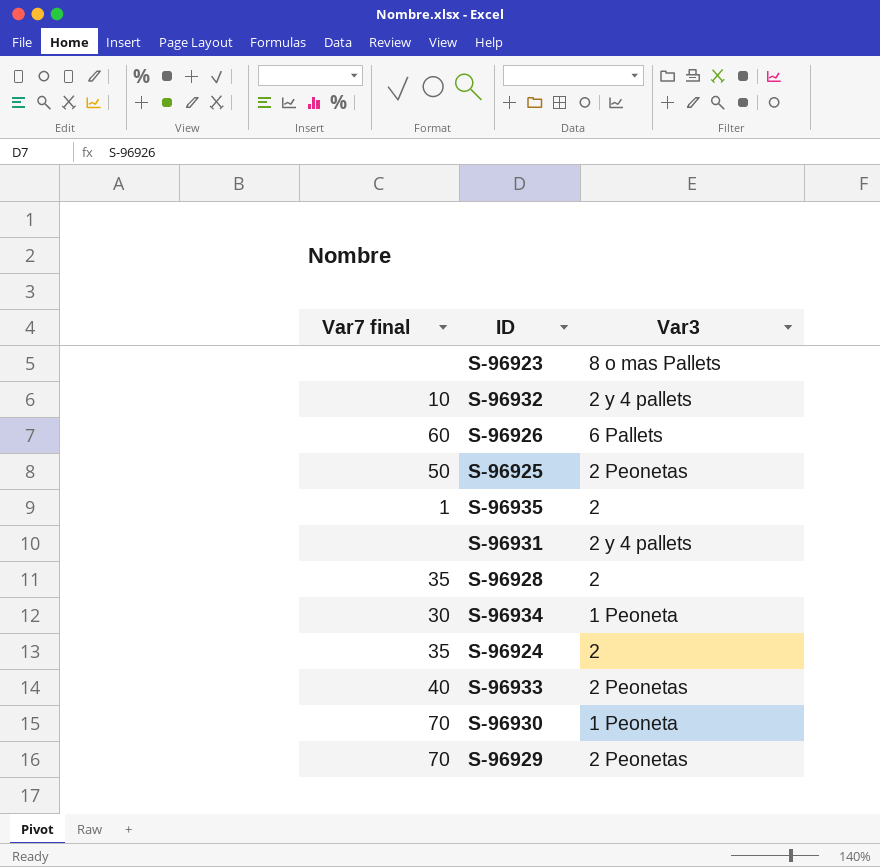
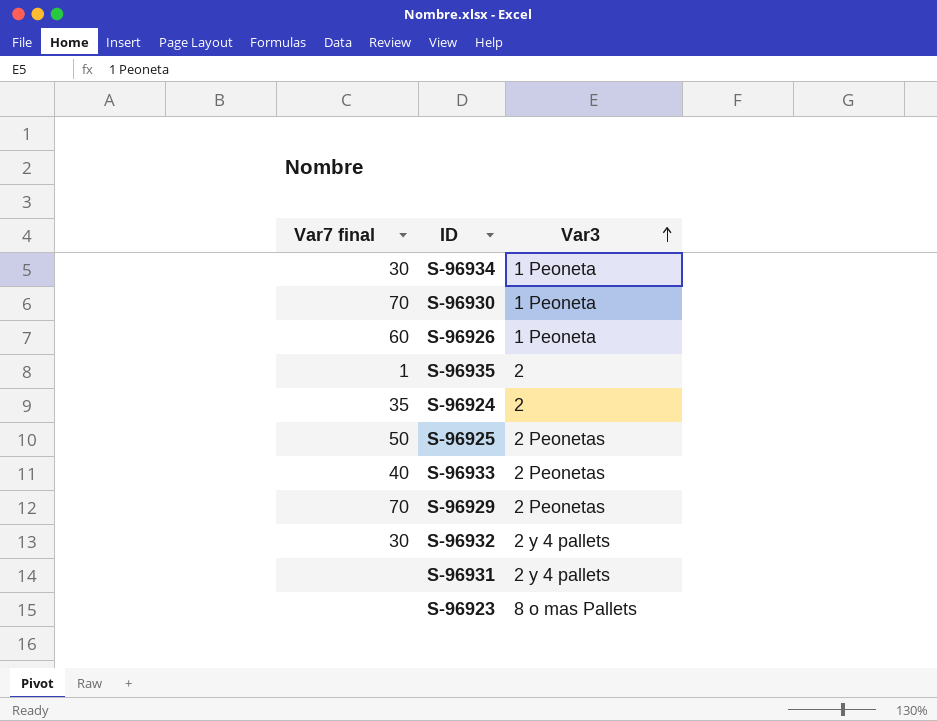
row order: none -> Var3 ascending
row S-96928: 35 | 2 -> none
S-96926 | Var3: 6 Pallets -> 1 Peoneta
S-96932 | Var7 final: 10 -> 30

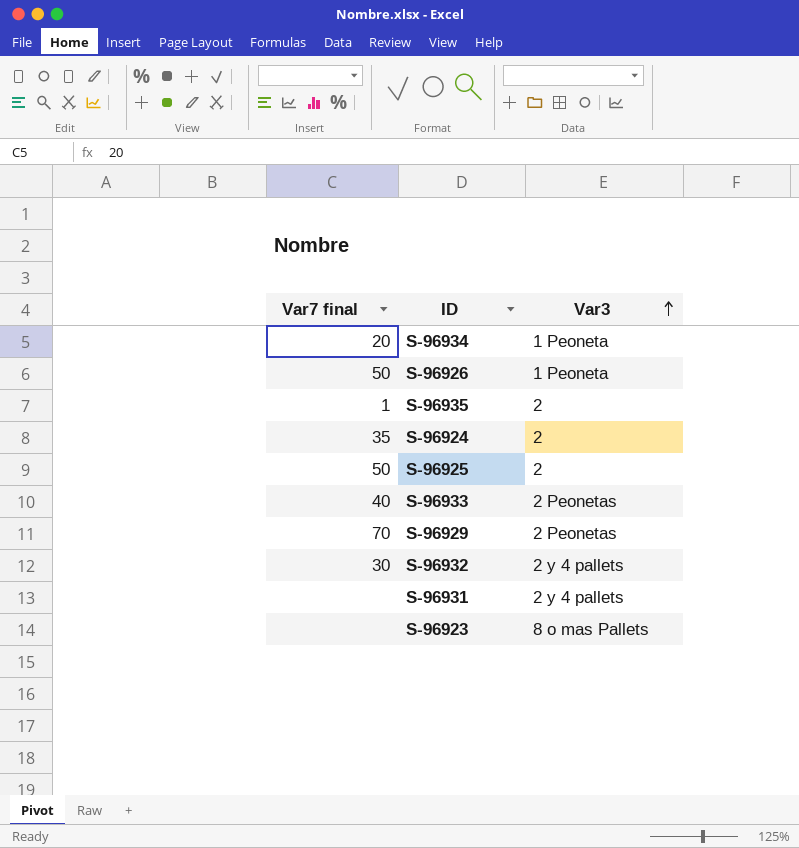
row S-96930: 70 | 1 Peoneta -> none
S-96934 | Var7 final: 30 -> 20
S-96926 | Var7 final: 60 -> 50
S-96925 | Var3: 2 Peonetas -> 2

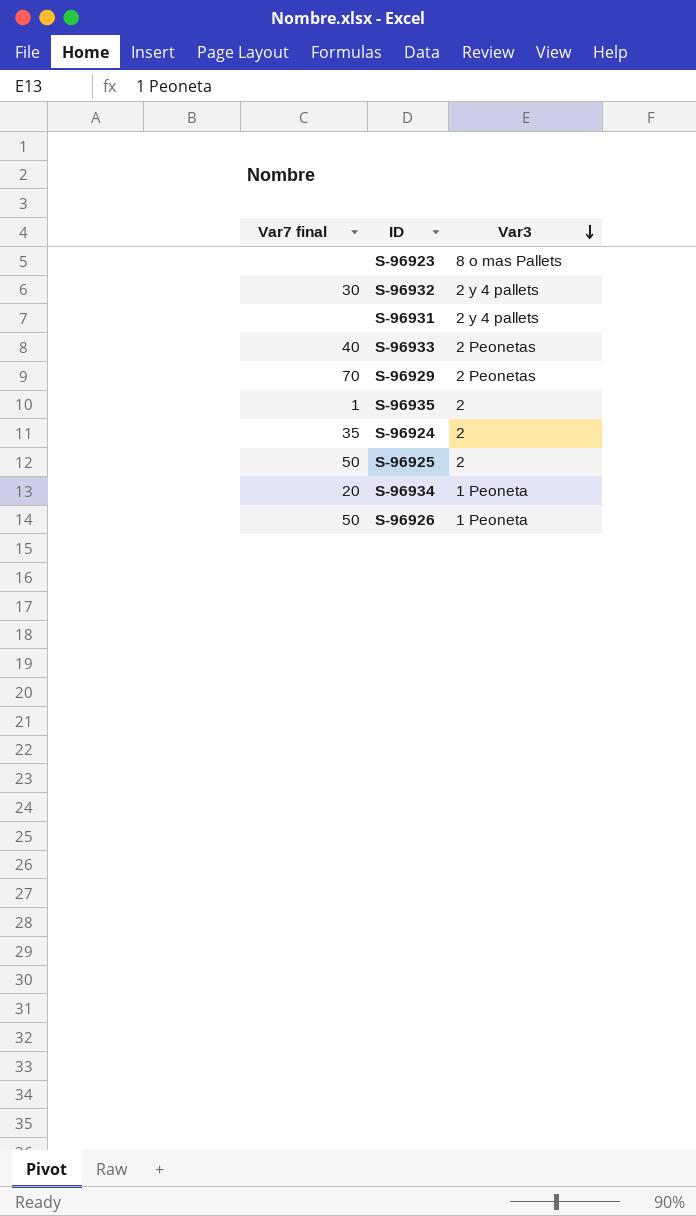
row order: Var3 ascending -> Var3 descending

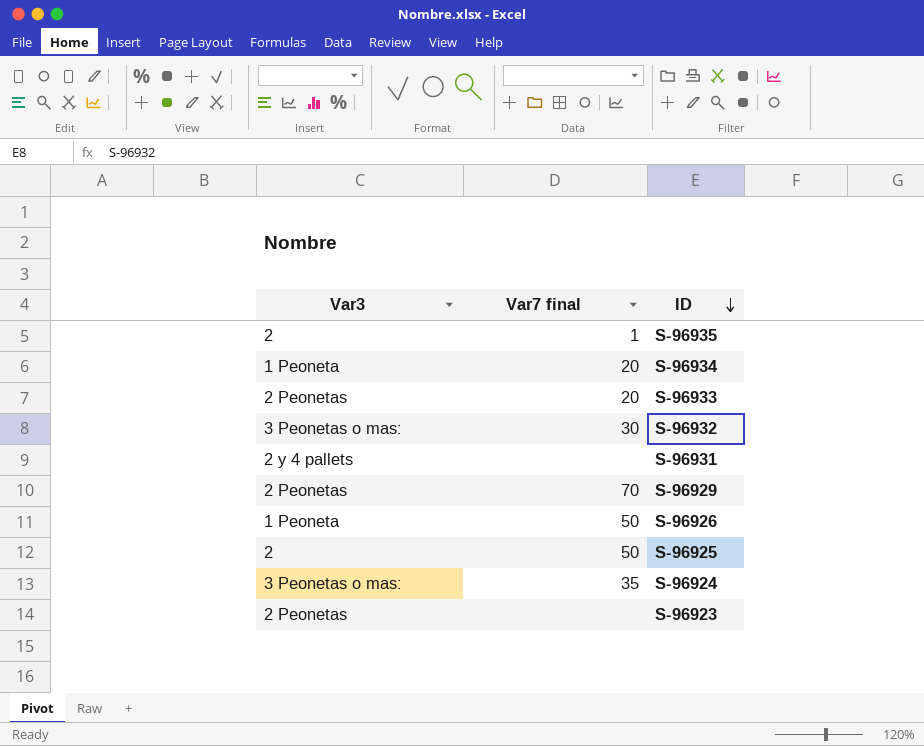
row order: Var3 descending -> ID descending
column Var3 | position: 3 -> 1
S-96933 | Var7 final: 40 -> 20
S-96932 | Var3: 2 y 4 pallets -> 3 Peonetas o mas:
S-96924 | Var3: 2 -> 3 Peonetas o mas:
S-96923 | Var3: 8 o mas Pallets -> 2 Peonetas

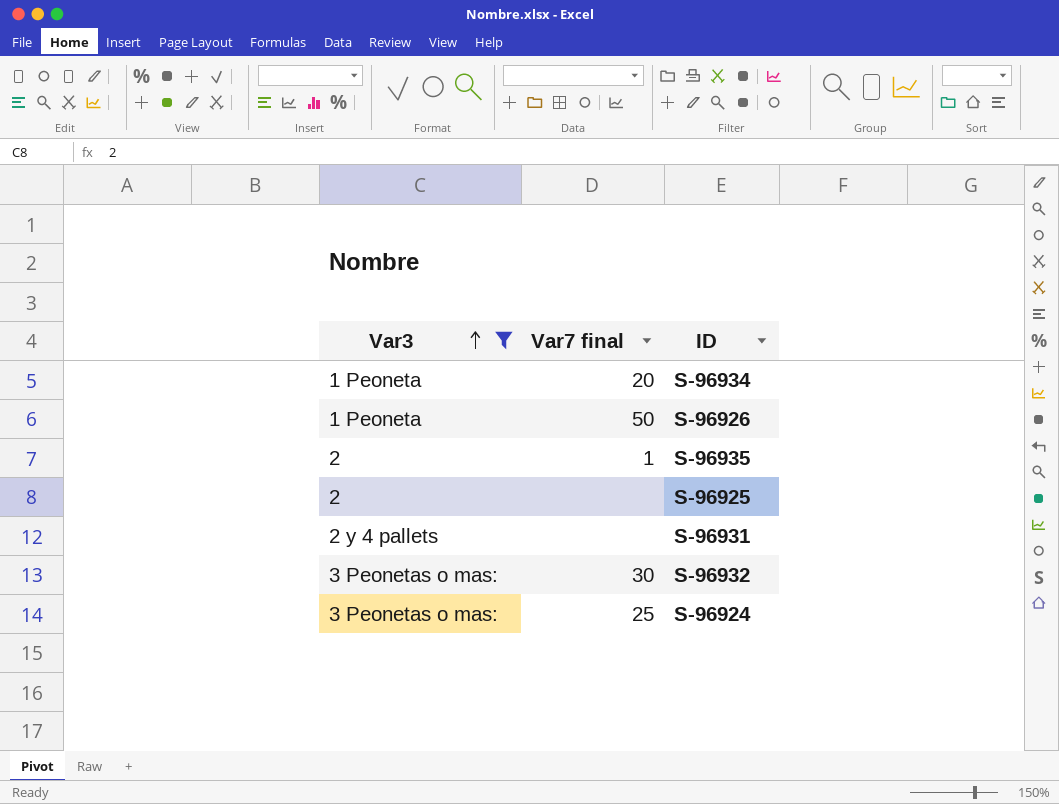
filter: none -> Var3 != 2 Peonetas
row order: ID descending -> Var3 ascending
S-96925 | Var7 final: 50 -> none
S-96924 | Var7 final: 35 -> 25

